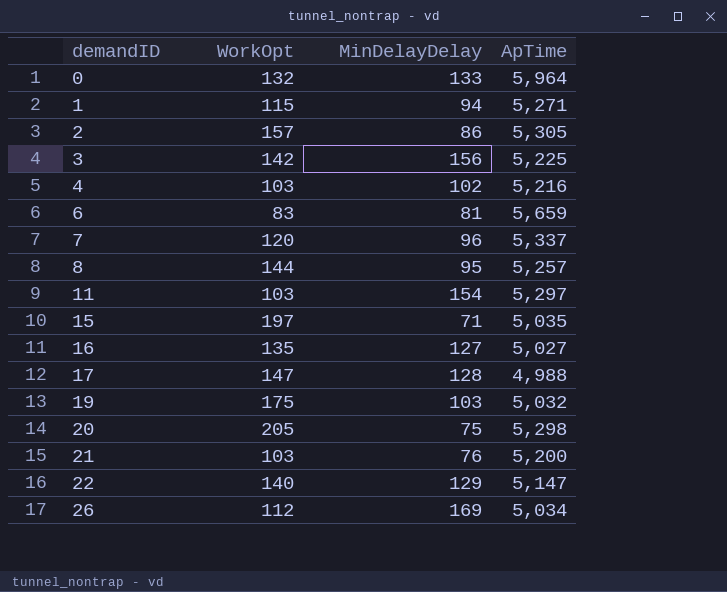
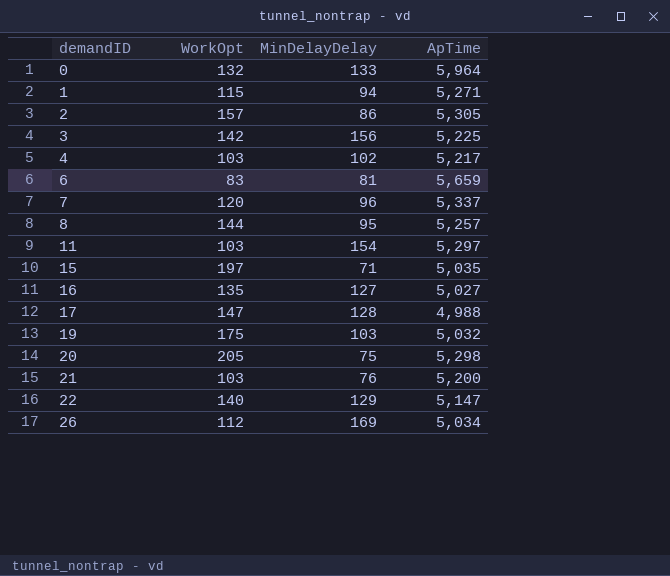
4 | ApTime: 5,216 -> 5,217

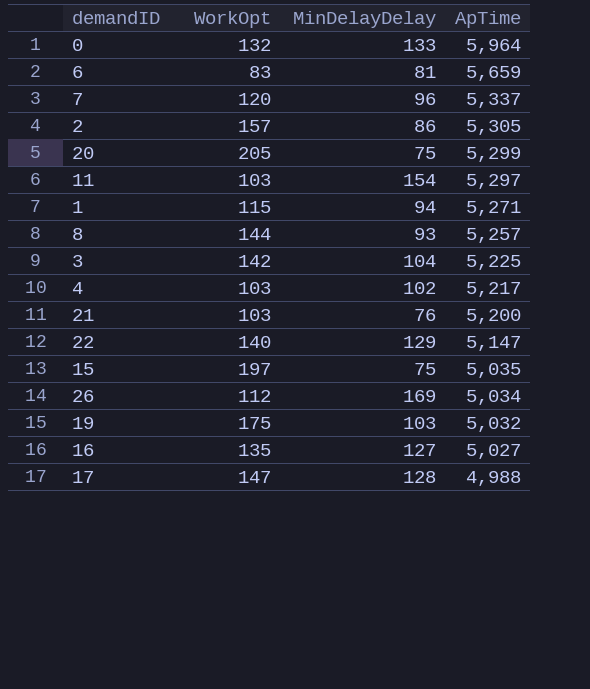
row order: demandID ascending -> ApTime descending
20 | ApTime: 5,298 -> 5,299
8 | MinDelayDelay: 95 -> 93
3 | MinDelayDelay: 156 -> 104
15 | MinDelayDelay: 71 -> 75

